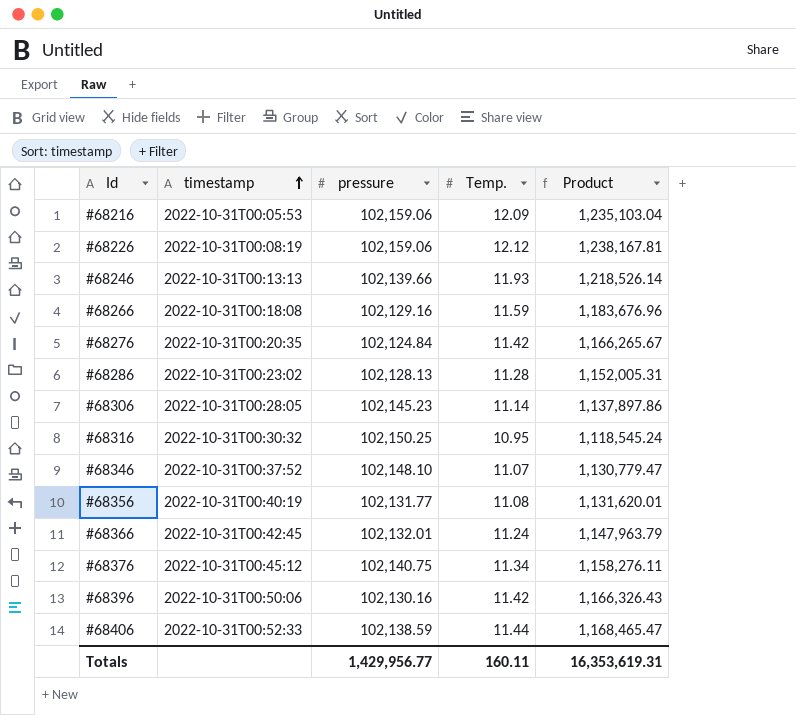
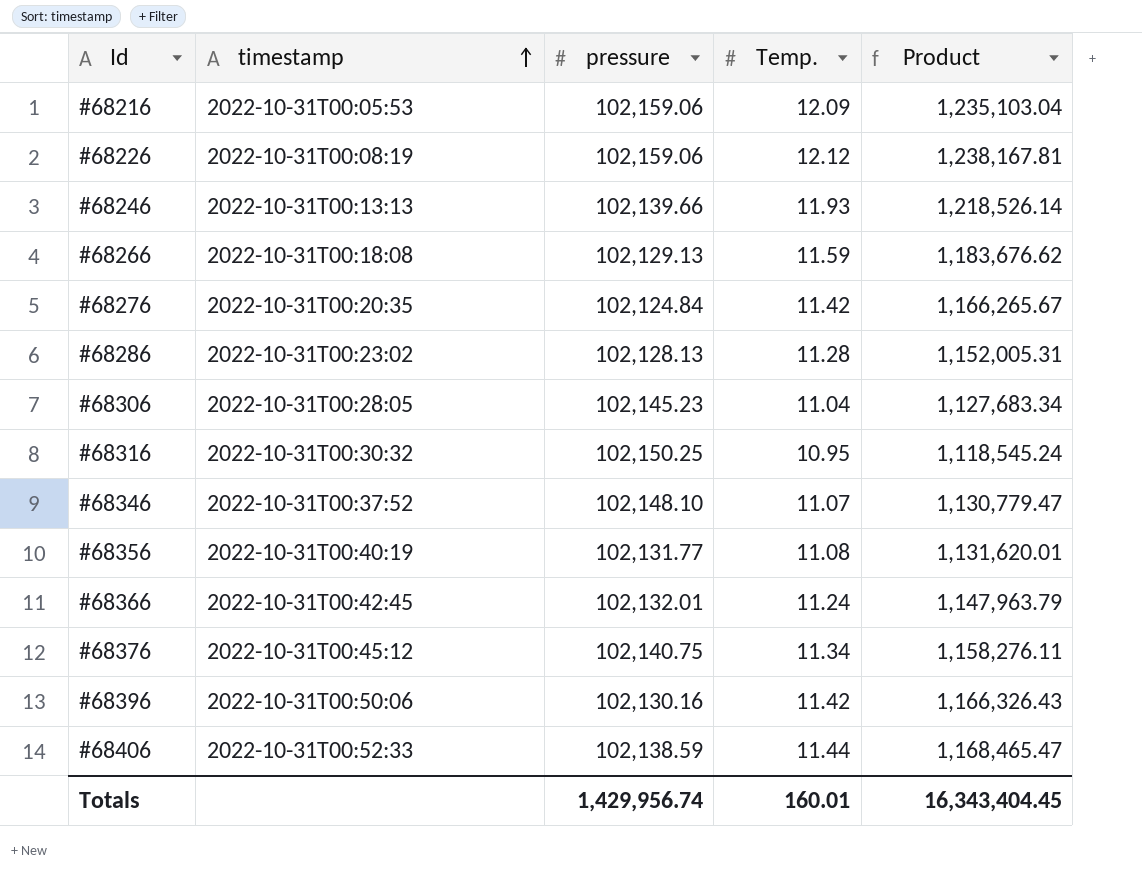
#68266 | pressure: 102,129.16 -> 102,129.13
#68266 | Product: 1,183,676.96 -> 1,183,676.62
#68306 | Temp.: 11.14 -> 11.04
#68306 | Product: 1,137,897.86 -> 1,127,683.34
Totals | pressure: 1,429,956.77 -> 1,429,956.74
Totals | Temp.: 160.11 -> 160.01
Totals | Product: 16,353,619.31 -> 16,343,404.45

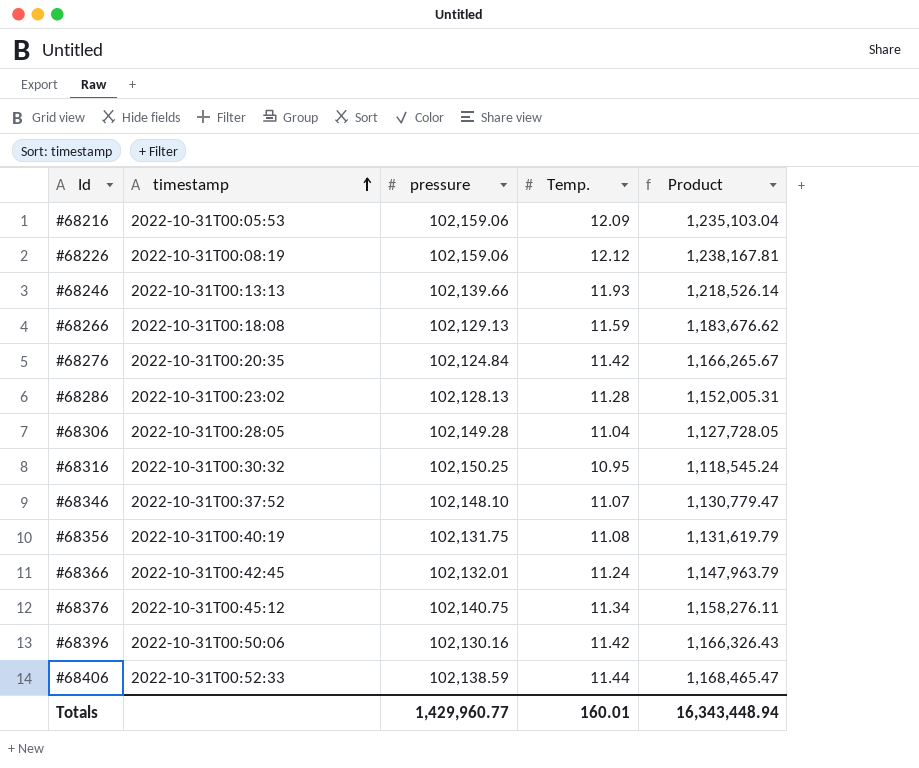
#68306 | pressure: 102,145.23 -> 102,149.28
#68306 | Product: 1,127,683.34 -> 1,127,728.05
#68356 | pressure: 102,131.77 -> 102,131.75
#68356 | Product: 1,131,620.01 -> 1,131,619.79
Totals | pressure: 1,429,956.74 -> 1,429,960.77
Totals | Product: 16,343,404.45 -> 16,343,448.94

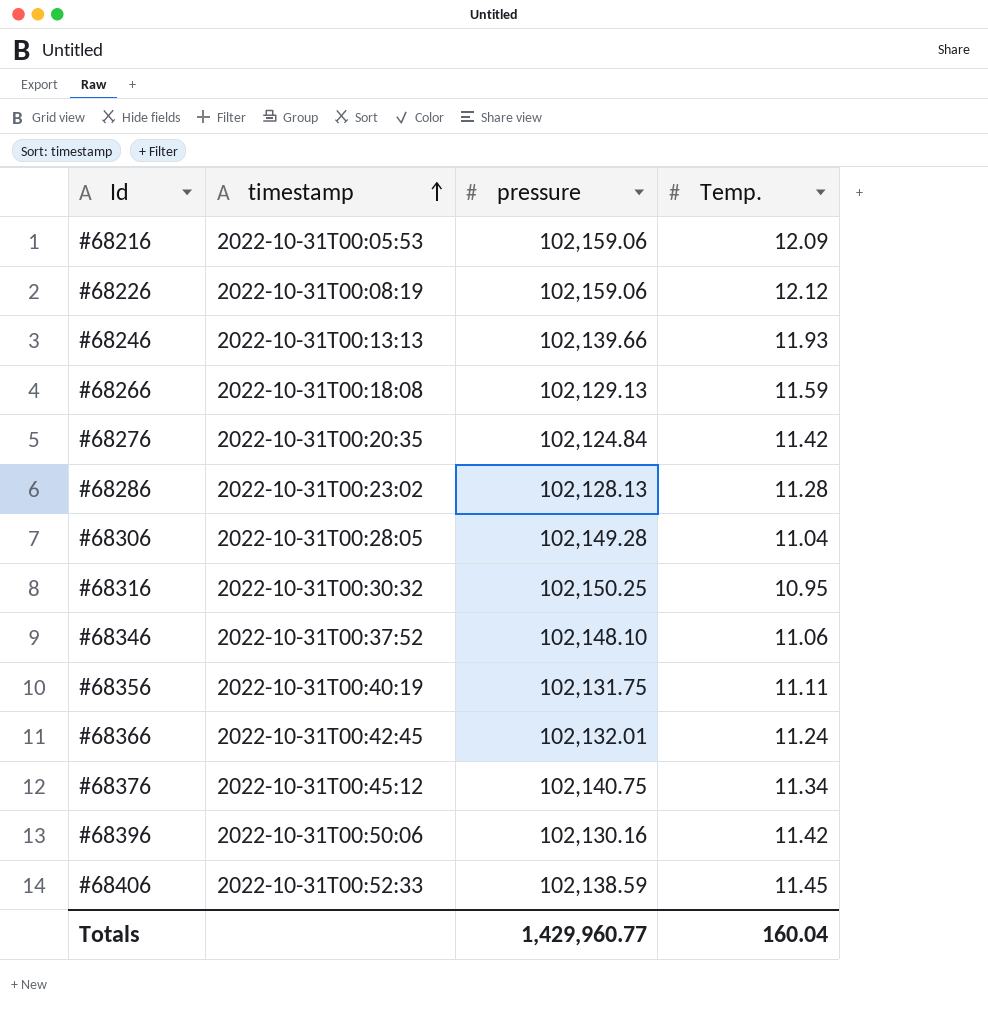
column Product | formula: [pressure] * [Temp.] -> none
#68346 | Temp.: 11.07 -> 11.06
#68356 | Temp.: 11.08 -> 11.11
#68406 | Temp.: 11.44 -> 11.45
Totals | Temp.: 160.01 -> 160.04

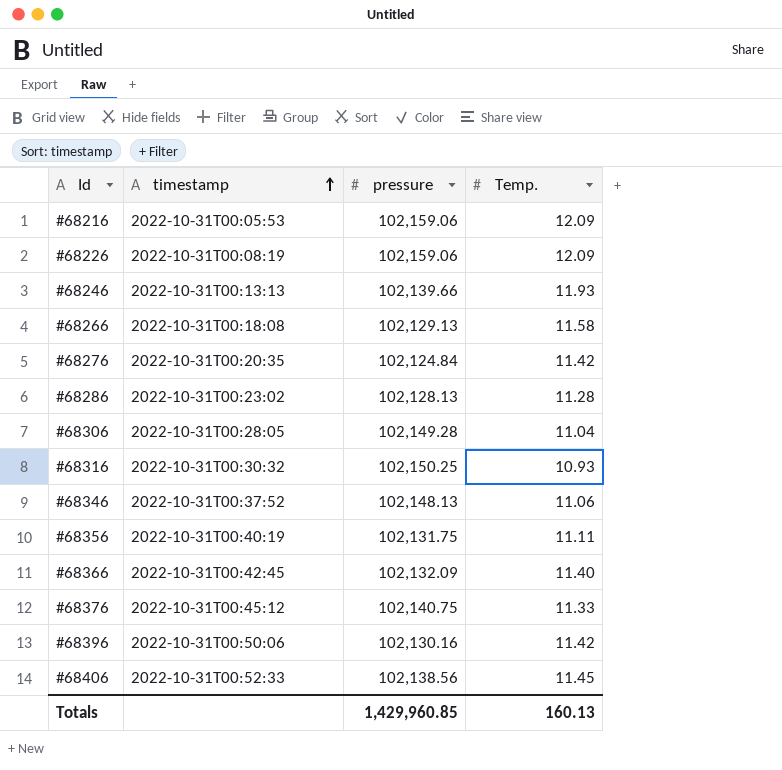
#68226 | Temp.: 12.12 -> 12.09
#68266 | Temp.: 11.59 -> 11.58
#68316 | Temp.: 10.95 -> 10.93
#68346 | pressure: 102,148.10 -> 102,148.13
#68366 | pressure: 102,132.01 -> 102,132.09
#68366 | Temp.: 11.24 -> 11.40
#68376 | Temp.: 11.34 -> 11.33
#68406 | pressure: 102,138.59 -> 102,138.56
Totals | pressure: 1,429,960.77 -> 1,429,960.85
Totals | Temp.: 160.04 -> 160.13

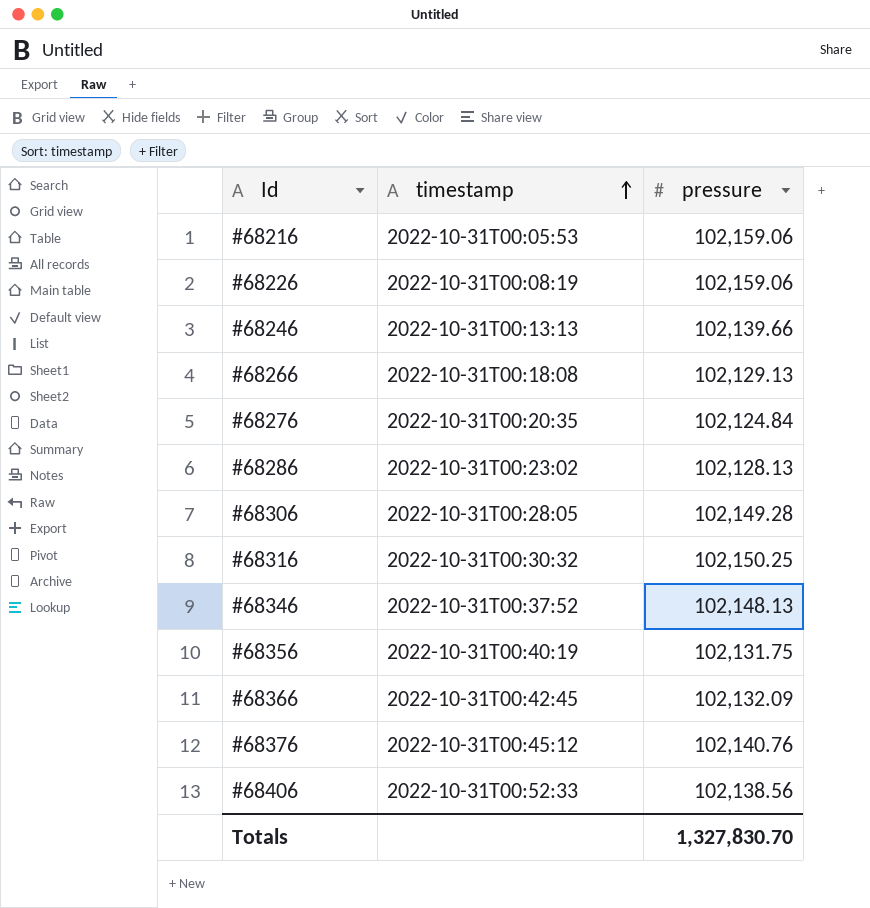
column Temp. | position: 4 -> none
row #68396: 2022-10-31T00:50:06 | 102,130.16 | 11.42 -> none
#68376 | pressure: 102,140.75 -> 102,140.76
Totals | pressure: 1,429,960.85 -> 1,327,830.70

